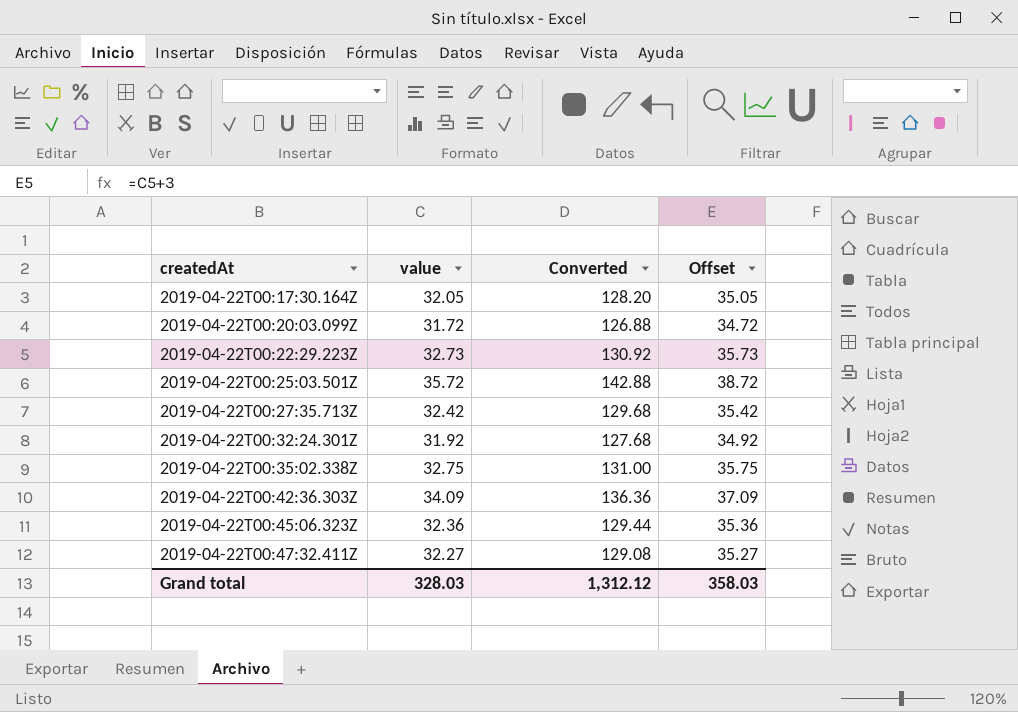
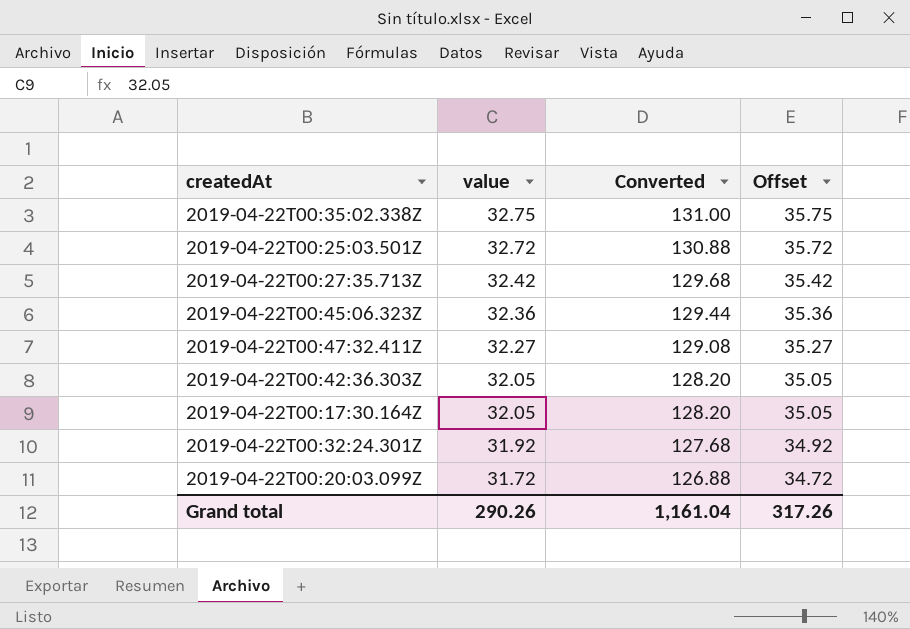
row order: createdAt ascending -> value descending
row 2019-04-22T00:22:29.223Z: 32.73 | 130.92 | 35.73 -> none
2019-04-22T00:25:03.501Z | value: 35.72 -> 32.72
2019-04-22T00:25:03.501Z | Converted: 142.88 -> 130.88
2019-04-22T00:25:03.501Z | Offset: 38.72 -> 35.72
2019-04-22T00:42:36.303Z | value: 34.09 -> 32.05
2019-04-22T00:42:36.303Z | Converted: 136.36 -> 128.20
2019-04-22T00:42:36.303Z | Offset: 37.09 -> 35.05
Grand total | value: 328.03 -> 290.26
Grand total | Converted: 1,312.12 -> 1,161.04
Grand total | Offset: 358.03 -> 317.26

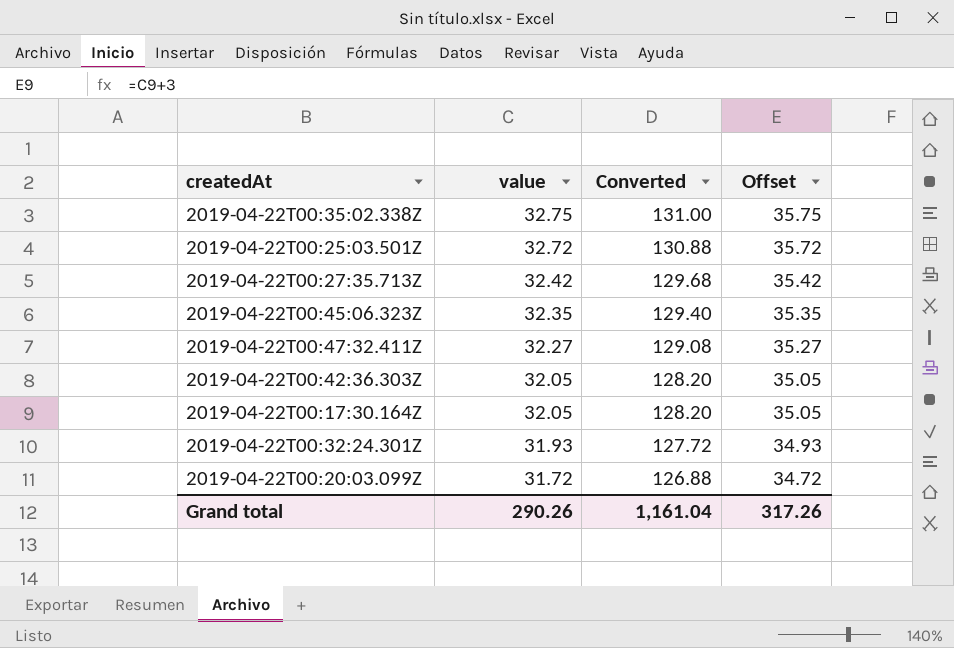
2019-04-22T00:45:06.323Z | value: 32.36 -> 32.35
2019-04-22T00:45:06.323Z | Converted: 129.44 -> 129.40
2019-04-22T00:45:06.323Z | Offset: 35.36 -> 35.35
2019-04-22T00:32:24.301Z | value: 31.92 -> 31.93
2019-04-22T00:32:24.301Z | Converted: 127.68 -> 127.72
2019-04-22T00:32:24.301Z | Offset: 34.92 -> 34.93

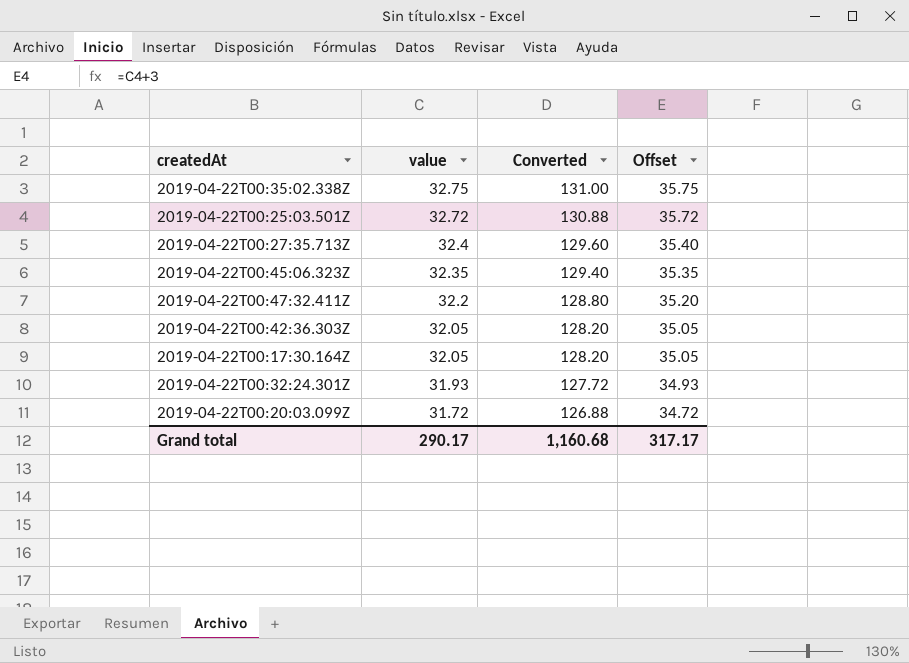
2019-04-22T00:27:35.713Z | value: 32.42 -> 32.4
2019-04-22T00:27:35.713Z | Converted: 129.68 -> 129.60
2019-04-22T00:27:35.713Z | Offset: 35.42 -> 35.40
2019-04-22T00:47:32.411Z | value: 32.27 -> 32.2
2019-04-22T00:47:32.411Z | Converted: 129.08 -> 128.80
2019-04-22T00:47:32.411Z | Offset: 35.27 -> 35.20
Grand total | value: 290.26 -> 290.17
Grand total | Converted: 1,161.04 -> 1,160.68
Grand total | Offset: 317.26 -> 317.17

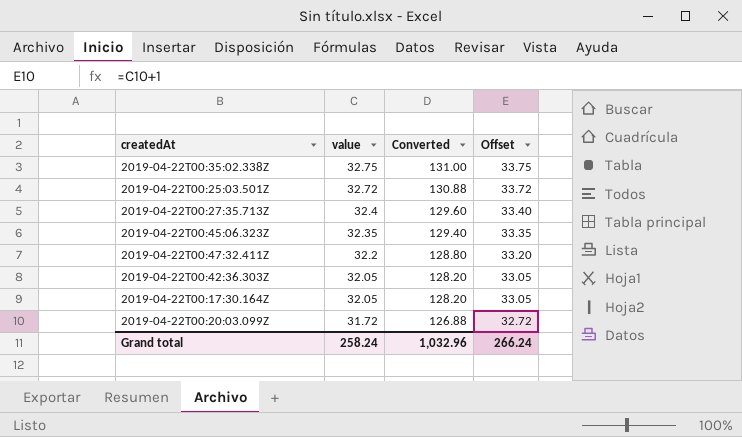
column Offset | formula: [value] + 3 -> [value] + 1
row 2019-04-22T00:32:24.301Z: 31.93 | 127.72 | 34.93 -> none
Grand total | value: 290.17 -> 258.24
Grand total | Converted: 1,160.68 -> 1,032.96
Grand total | Offset: 317.17 -> 266.24

